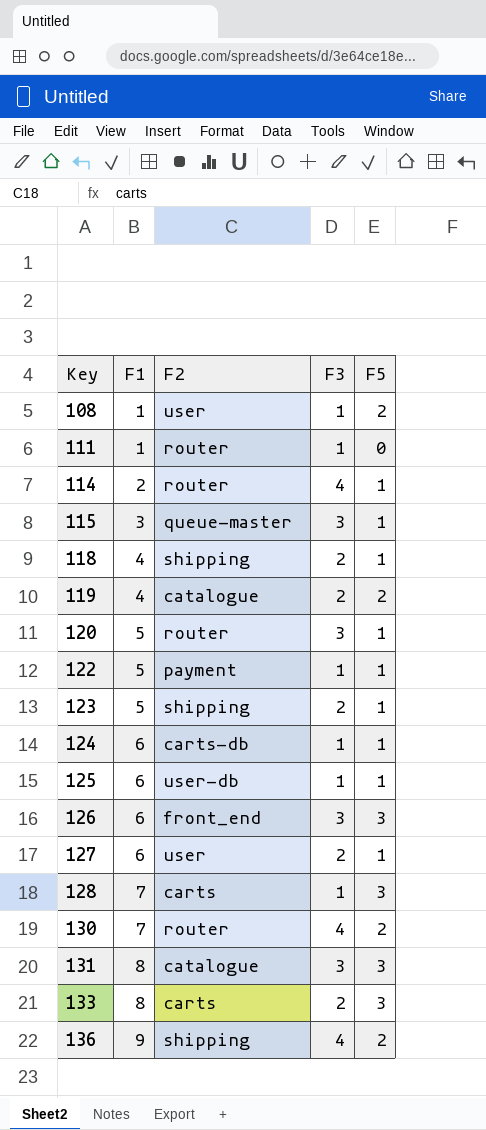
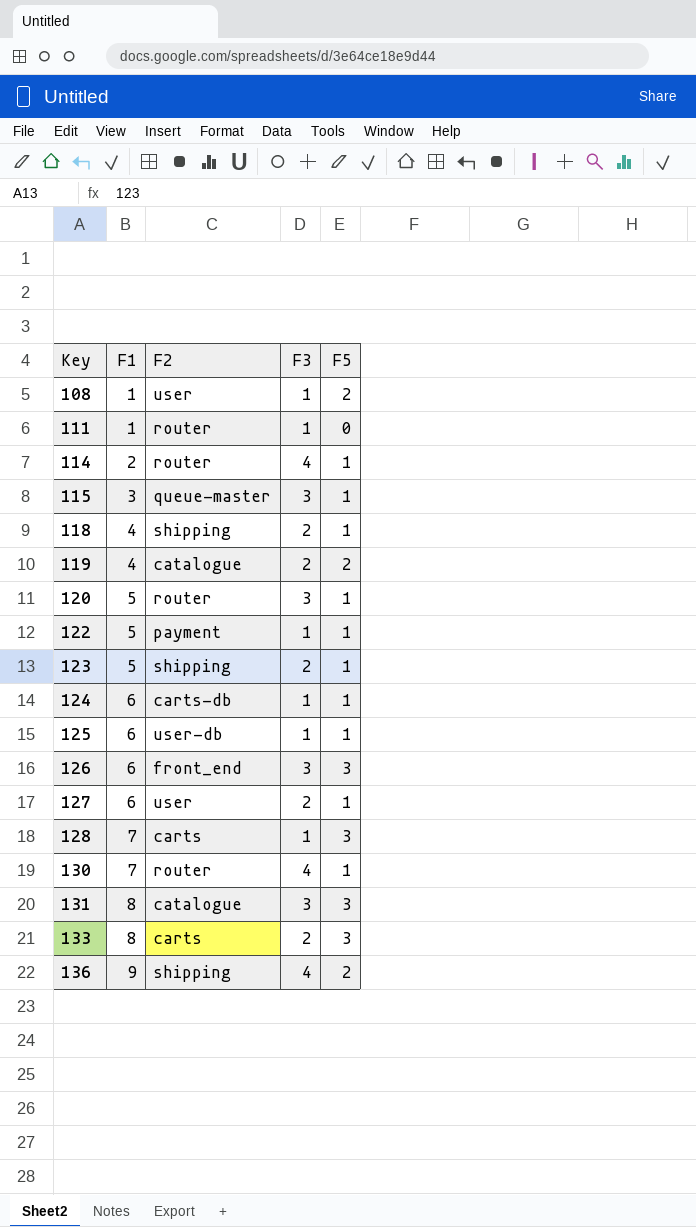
130 | F5: 2 -> 1

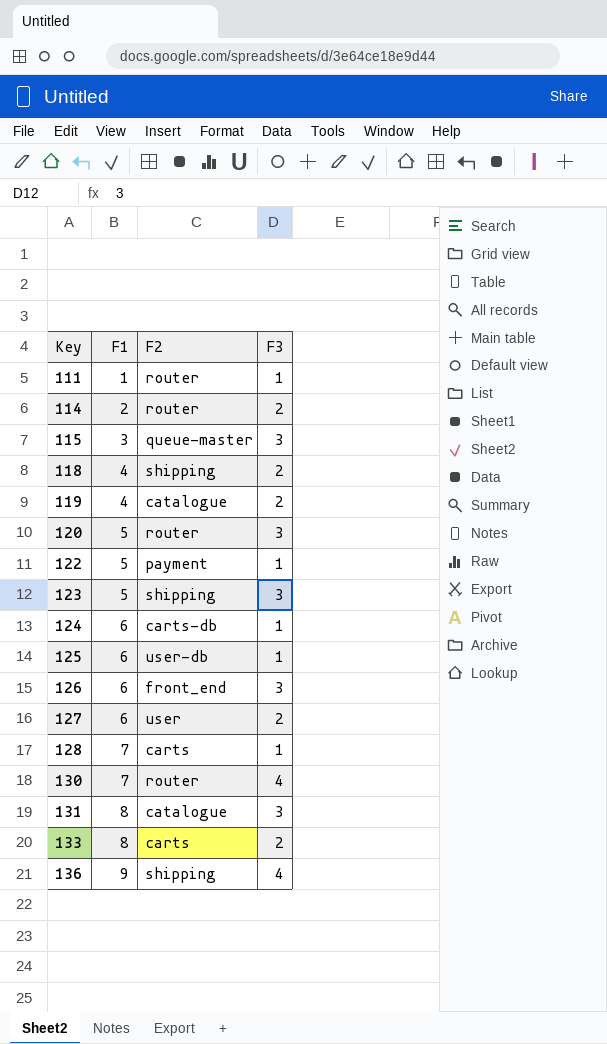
column F5 | position: 5 -> none
row 108: 1 | user | 1 | 2 -> none
114 | F3: 4 -> 2
123 | F3: 2 -> 3

